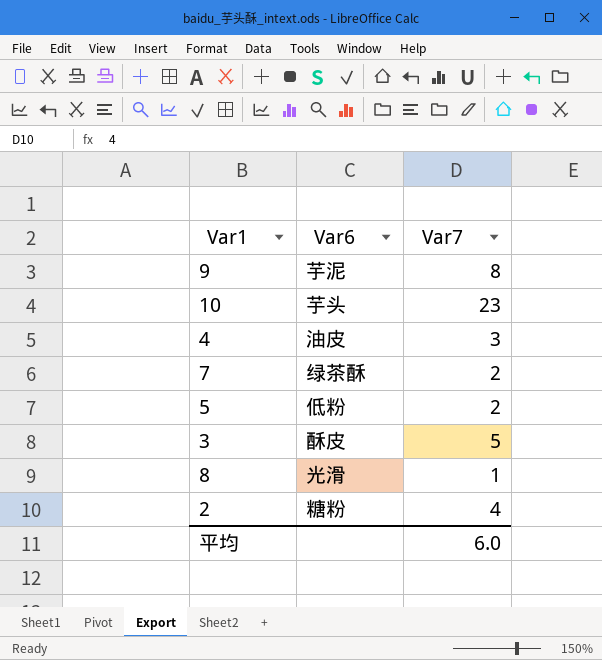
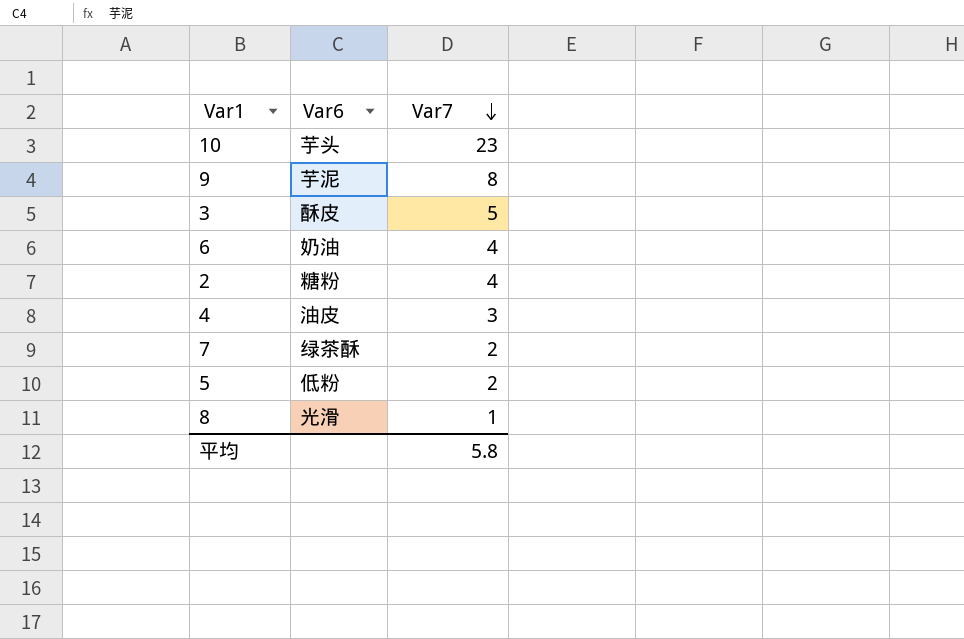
row order: none -> Var7 descending
row 6: none -> 奶油 | 4
平均 | Var7: 6.0 -> 5.8

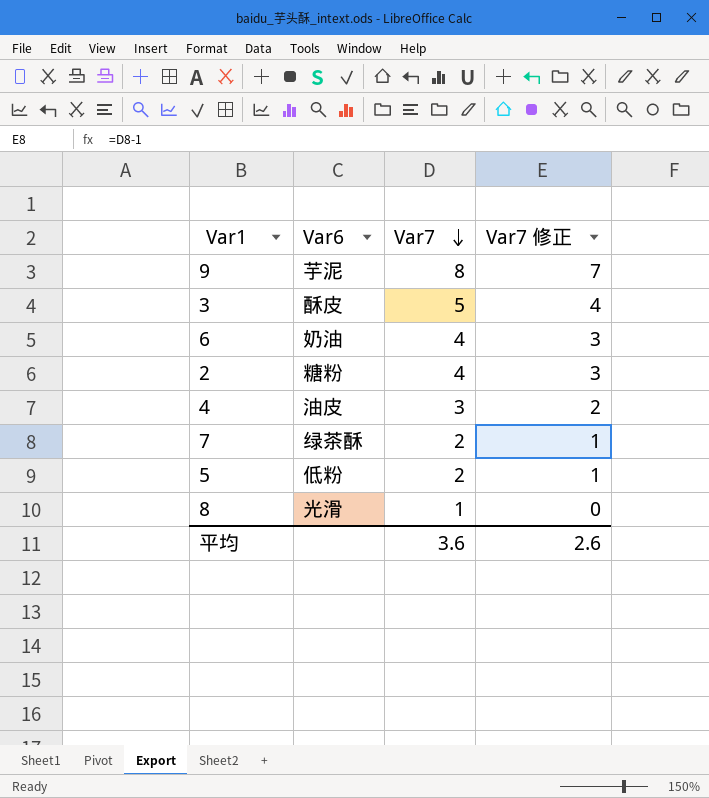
column Var7 修正 | formula: none -> [Var7] - 1
row 10: 芋头 | 23 -> none
平均 | Var7: 5.8 -> 3.6

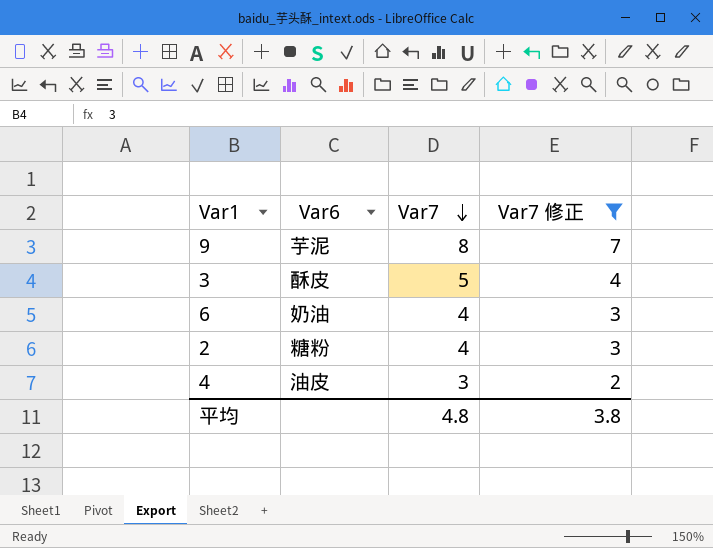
filter: none -> Var7 修正 >= 2
平均 | Var7: 3.6 -> 4.8
平均 | Var7 修正: 2.6 -> 3.8

